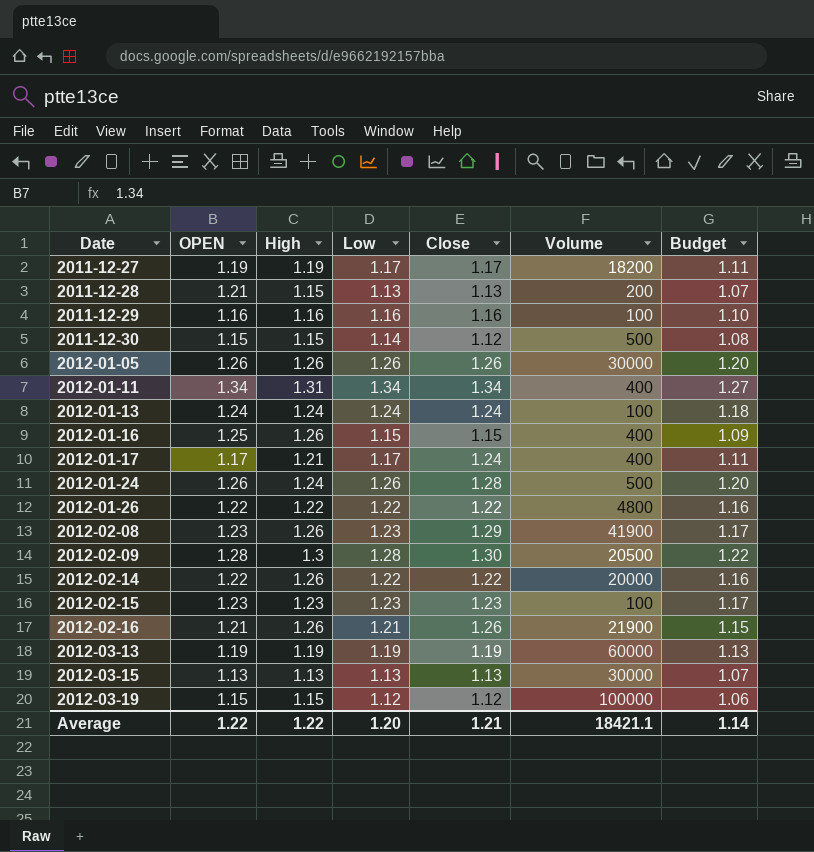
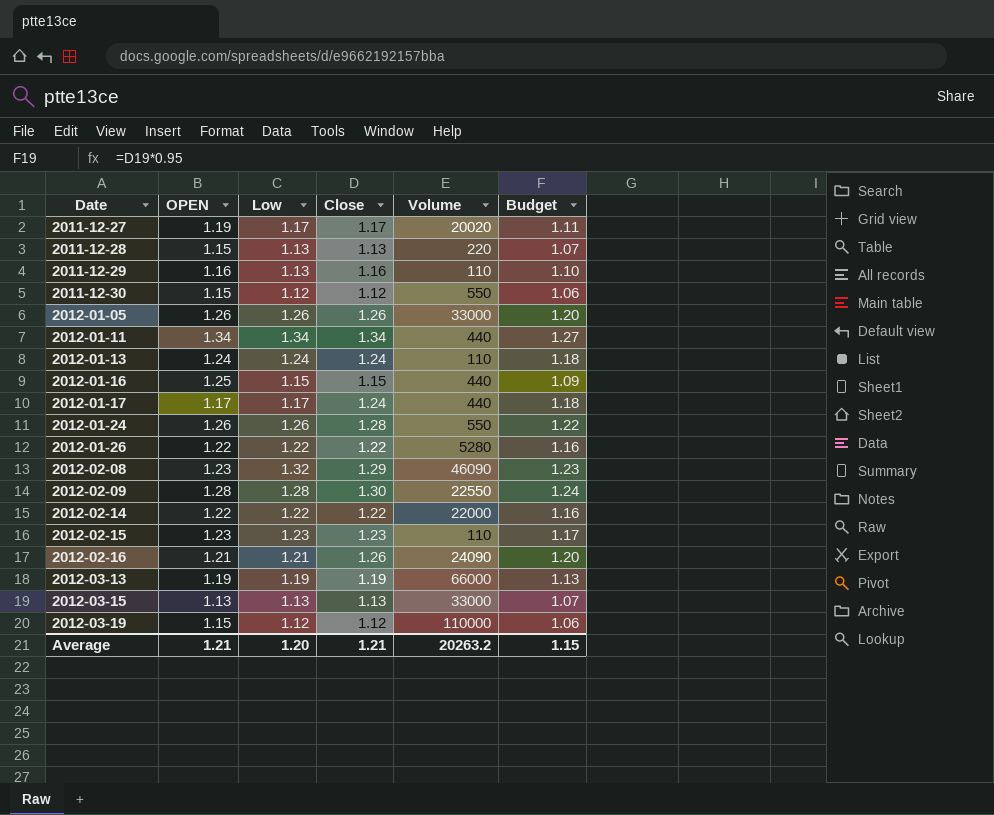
column High | position: 3 -> none
column Budget | formula: [Low] * 0.95 -> [Close] * 0.95
2011-12-27 | Volume: 18200 -> 20020
2011-12-28 | OPEN: 1.21 -> 1.15
2011-12-28 | Volume: 200 -> 220
2011-12-29 | Low: 1.16 -> 1.13
2011-12-29 | Volume: 100 -> 110
2011-12-30 | Low: 1.14 -> 1.12
2011-12-30 | Volume: 500 -> 550
2012-01-05 | Volume: 30000 -> 33000
2012-01-11 | Volume: 400 -> 440
2012-01-13 | Volume: 100 -> 110
2012-01-16 | Volume: 400 -> 440
2012-01-17 | Volume: 400 -> 440
2012-01-24 | Volume: 500 -> 550
2012-01-26 | Volume: 4800 -> 5280
2012-02-08 | Low: 1.23 -> 1.32
2012-02-08 | Volume: 41900 -> 46090
2012-02-09 | Volume: 20500 -> 22550
2012-02-14 | Volume: 20000 -> 22000
2012-02-15 | Volume: 100 -> 110
2012-02-16 | Volume: 21900 -> 24090
2012-03-13 | Volume: 60000 -> 66000
2012-03-15 | Volume: 30000 -> 33000
2012-03-19 | Volume: 100000 -> 110000
Average | OPEN: 1.22 -> 1.21
Average | Volume: 18421.1 -> 20263.2
Average | Budget: 1.14 -> 1.15

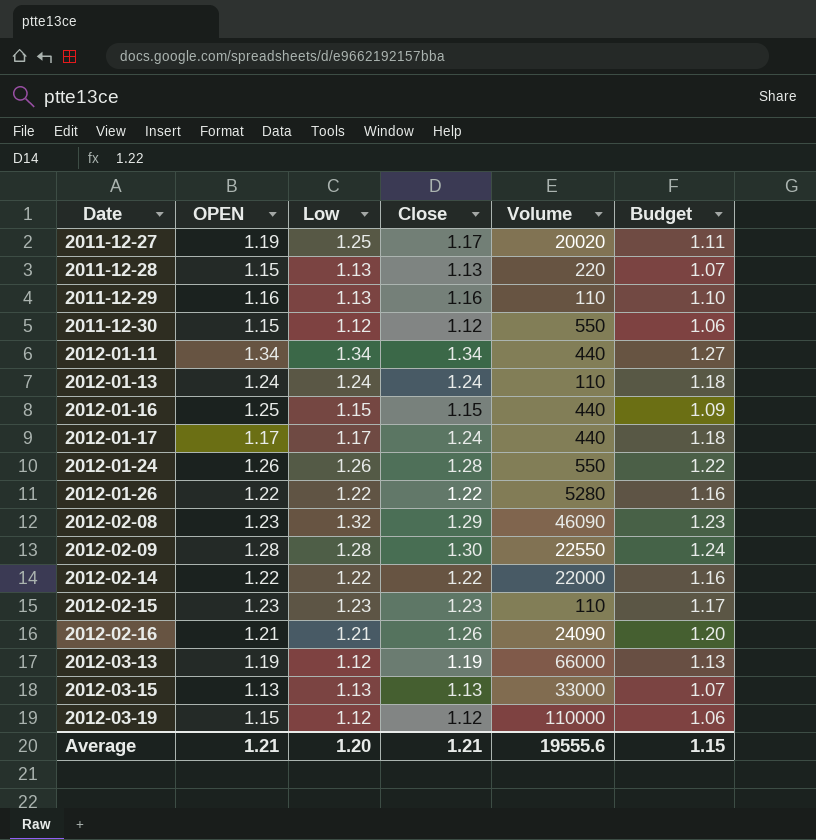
row 2012-01-05: 1.26 | 1.26 | 1.26 | 33000 | 1.20 -> none
2011-12-27 | Low: 1.17 -> 1.25
2012-03-13 | Low: 1.19 -> 1.12
Average | Volume: 20263.2 -> 19555.6

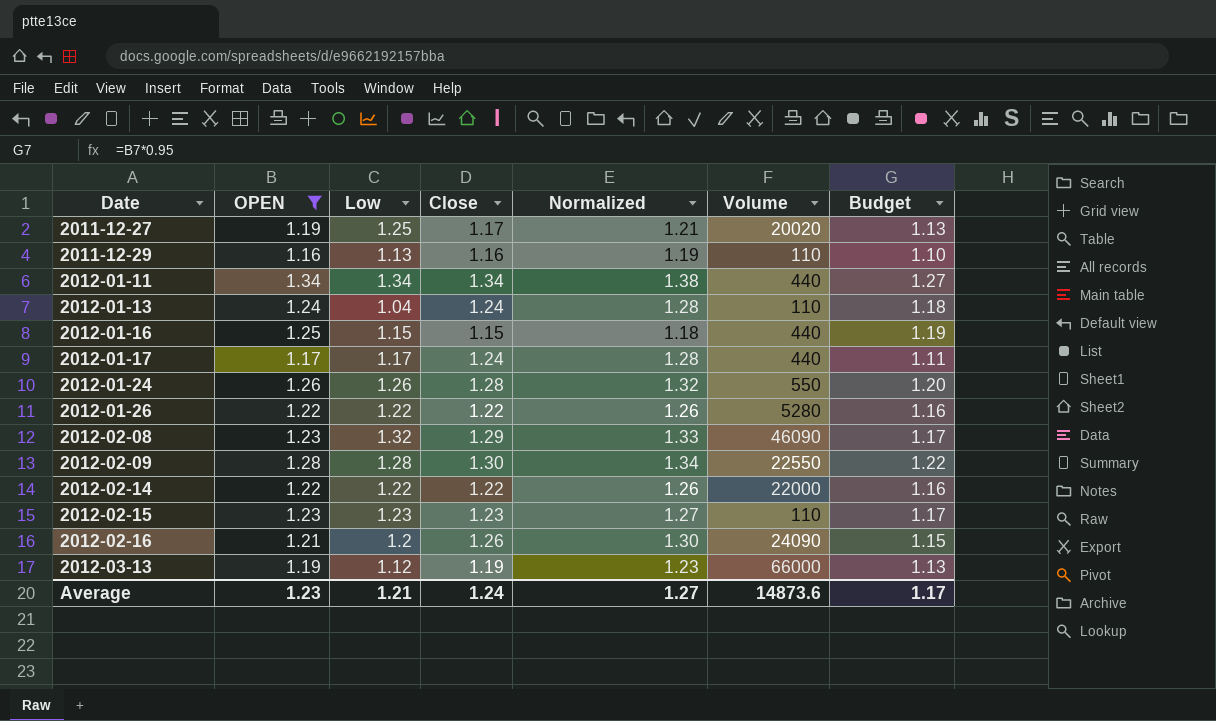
filter: none -> OPEN >= 1.16
column Normalized | formula: none -> [Close] * 1.03
column Budget | formula: [Close] * 0.95 -> [OPEN] * 0.95
2012-01-13 | Low: 1.24 -> 1.04
2012-02-16 | Low: 1.21 -> 1.2
Average | OPEN: 1.21 -> 1.23
Average | Low: 1.20 -> 1.21
Average | Close: 1.21 -> 1.24
Average | Volume: 19555.6 -> 14873.6
Average | Budget: 1.15 -> 1.17

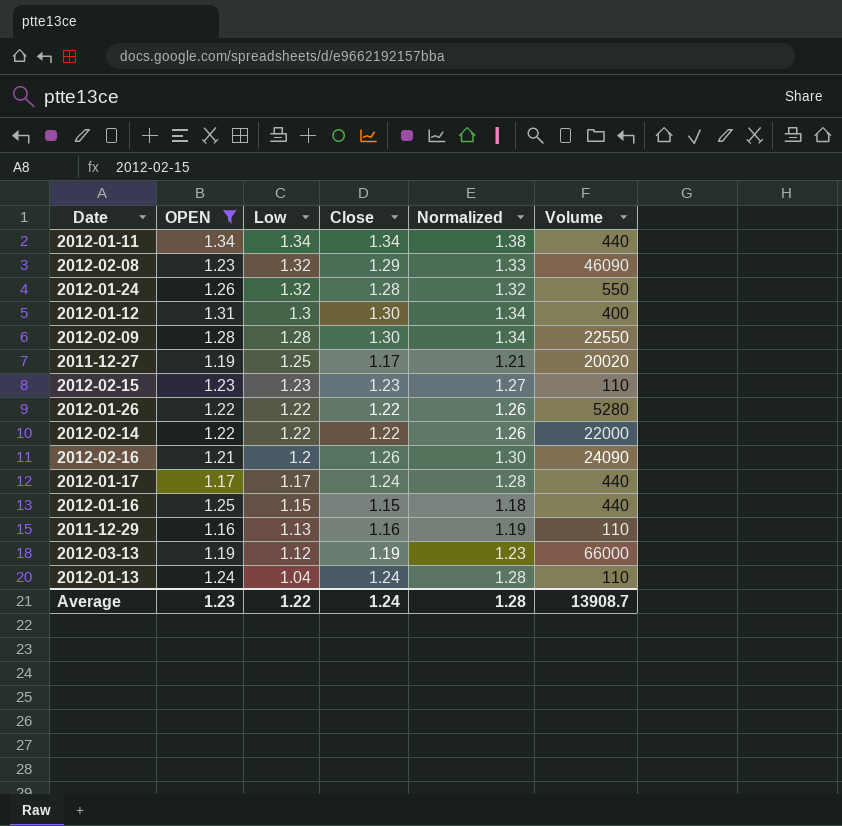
row order: Date ascending -> Low descending
column Budget | formula: [OPEN] * 0.95 -> none
2012-01-24 | Low: 1.26 -> 1.32
row 2012-01-12: none -> 1.31 | 1.3 | 1.30 | 1.34 | 400
Average | Low: 1.21 -> 1.22
Average | Normalized: 1.27 -> 1.28
Average | Volume: 14873.6 -> 13908.7

